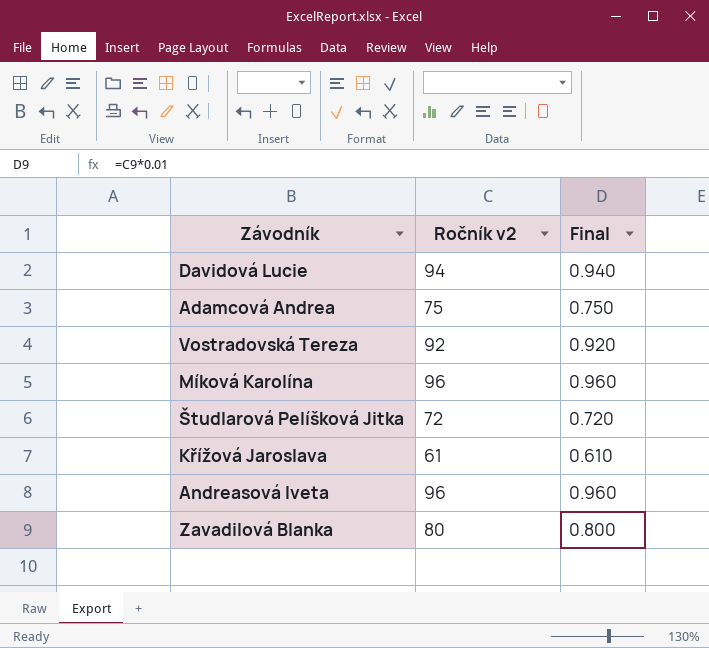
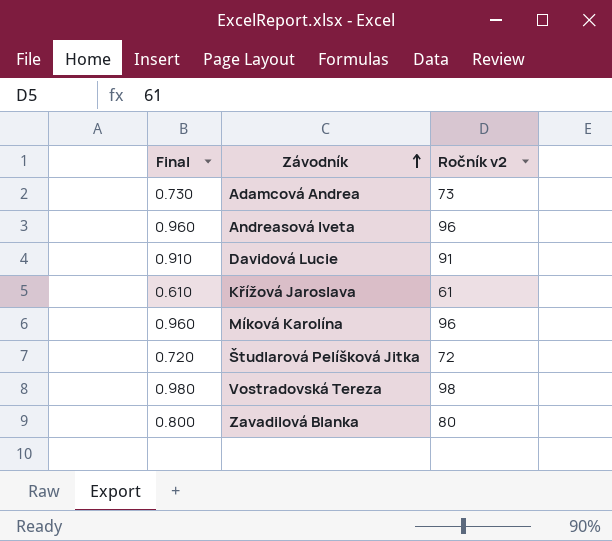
row order: none -> Závodník ascending
column Final | position: 3 -> 1
Adamcová Andrea | Final: 0.750 -> 0.730
Adamcová Andrea | Ročník v2: 75 -> 73
Davidová Lucie | Final: 0.940 -> 0.910
Davidová Lucie | Ročník v2: 94 -> 91
Vostradovská Tereza | Final: 0.920 -> 0.980
Vostradovská Tereza | Ročník v2: 92 -> 98

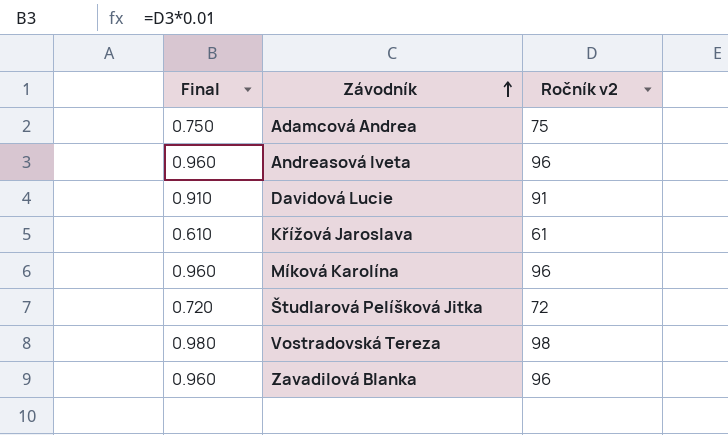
Adamcová Andrea | Final: 0.730 -> 0.750
Adamcová Andrea | Ročník v2: 73 -> 75
Zavadilová Blanka | Final: 0.800 -> 0.960
Zavadilová Blanka | Ročník v2: 80 -> 96

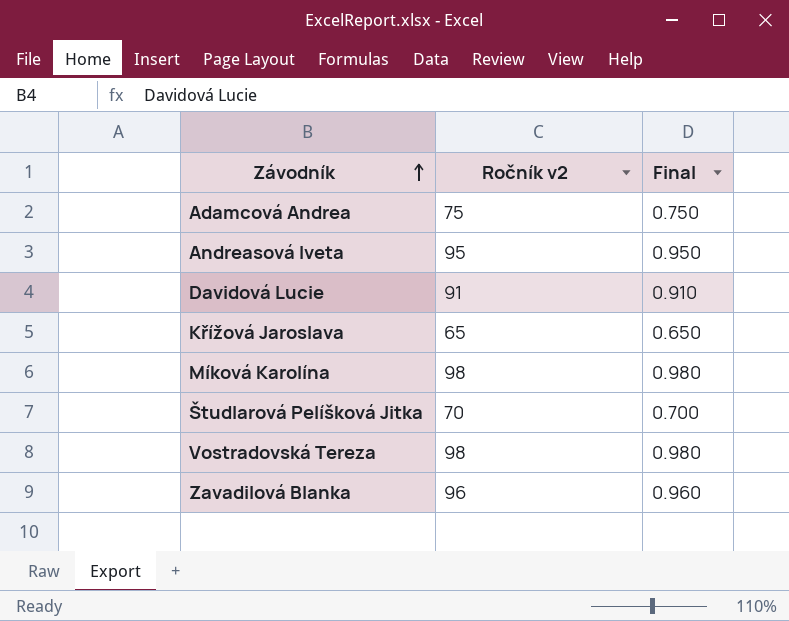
column Final | position: 1 -> 3
Andreasová Iveta | Ročník v2: 96 -> 95
Andreasová Iveta | Final: 0.960 -> 0.950
Křížová Jaroslava | Ročník v2: 61 -> 65
Křížová Jaroslava | Final: 0.610 -> 0.650
Míková Karolína | Ročník v2: 96 -> 98
Míková Karolína | Final: 0.960 -> 0.980
Študlarová Pelíšková Jitka | Ročník v2: 72 -> 70
Študlarová Pelíšková Jitka | Final: 0.720 -> 0.700

